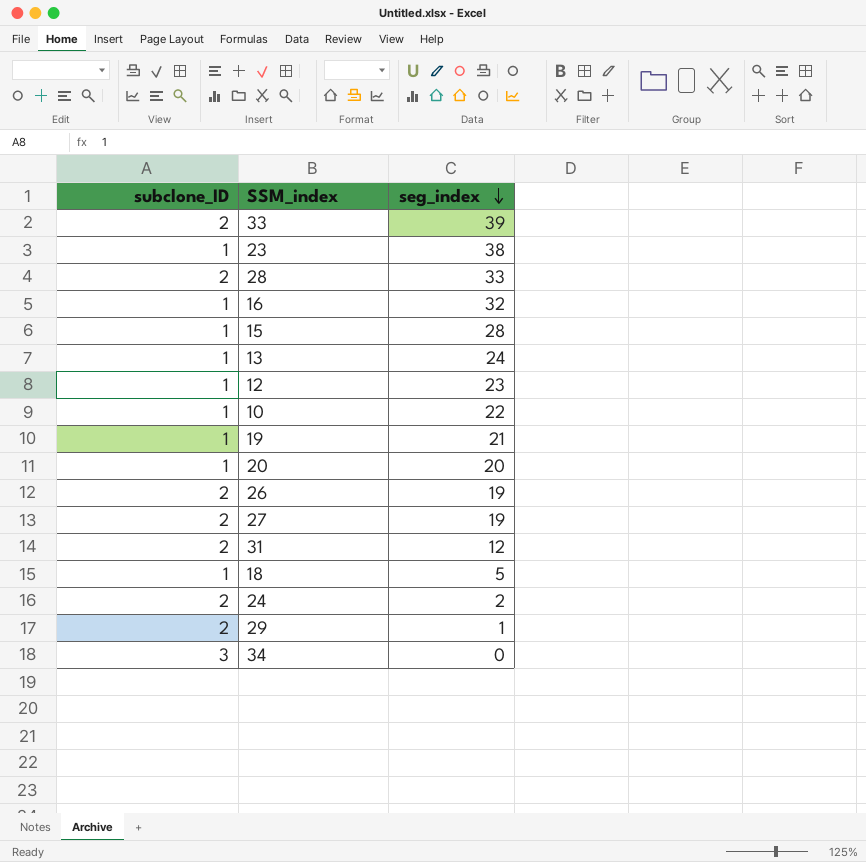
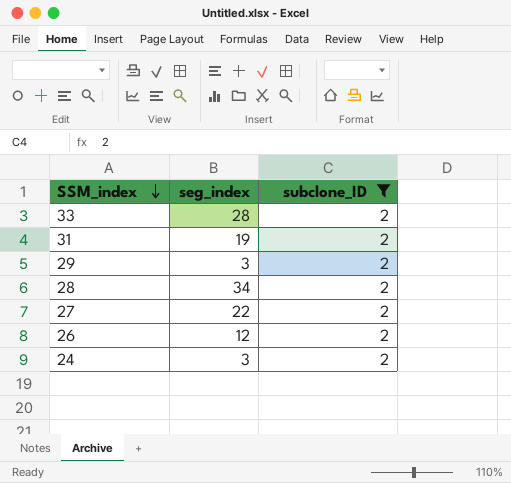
filter: none -> subclone_ID = 2
row order: seg_index descending -> SSM_index descending
column subclone_ID | position: 1 -> 3
33 | seg_index: 39 -> 28
31 | seg_index: 12 -> 19
29 | seg_index: 1 -> 3
28 | seg_index: 33 -> 34
27 | seg_index: 19 -> 22
26 | seg_index: 19 -> 12
24 | seg_index: 2 -> 3

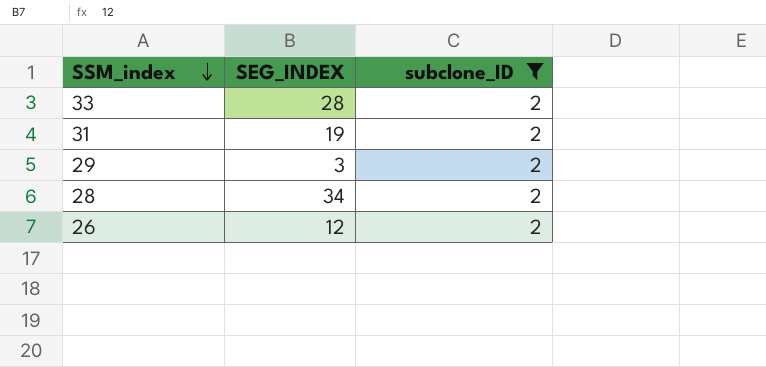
column name: seg_index -> SEG_INDEX
row 27: 22 | 2 -> none
row 24: 3 | 2 -> none

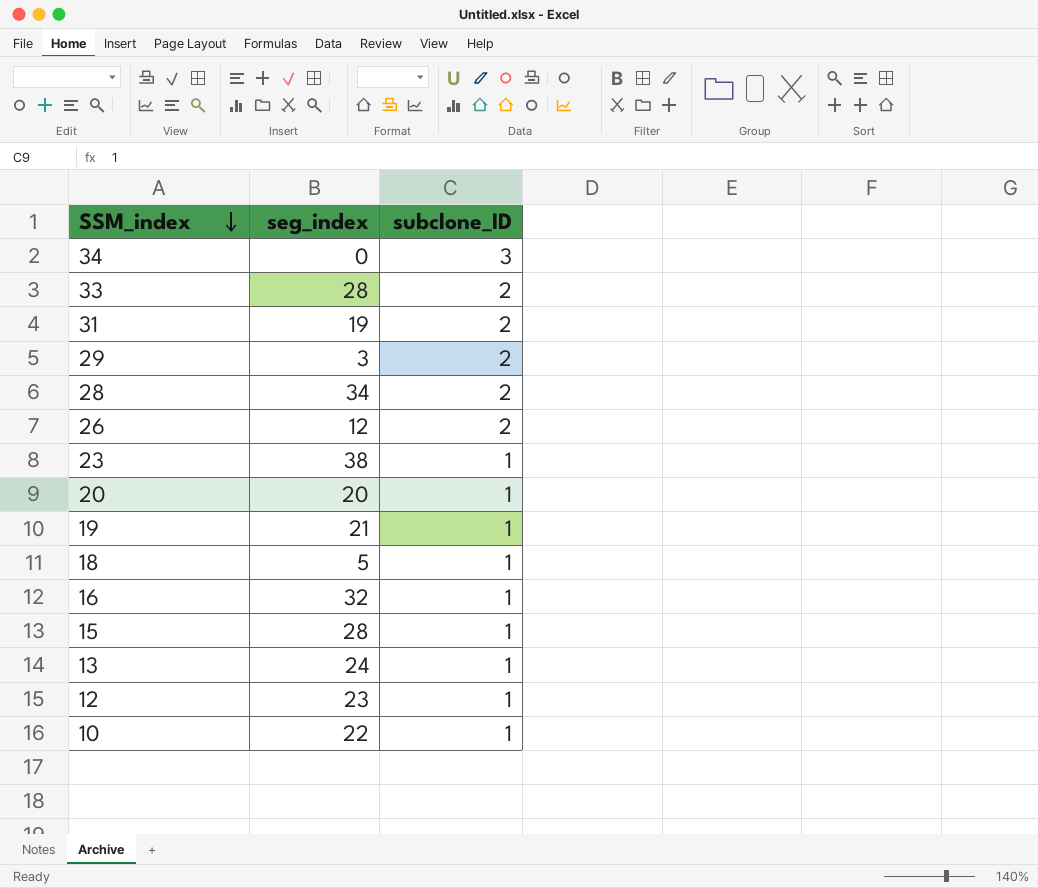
filter: subclone_ID = 2 -> none
column name: SEG_INDEX -> seg_index

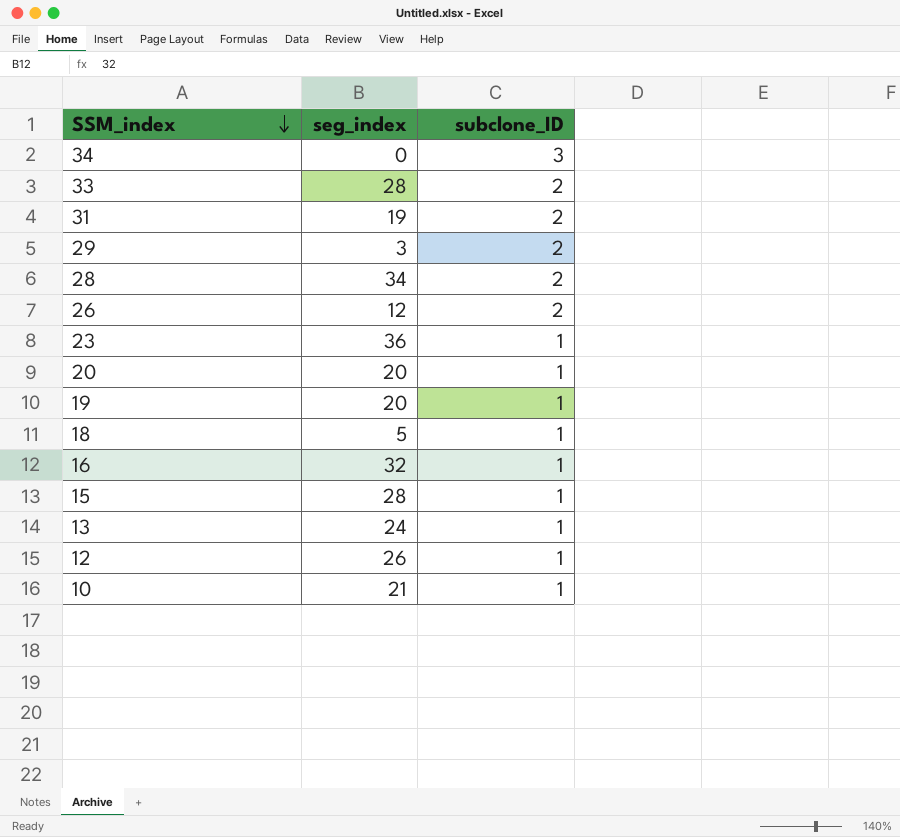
23 | seg_index: 38 -> 36
19 | seg_index: 21 -> 20
12 | seg_index: 23 -> 26
10 | seg_index: 22 -> 21

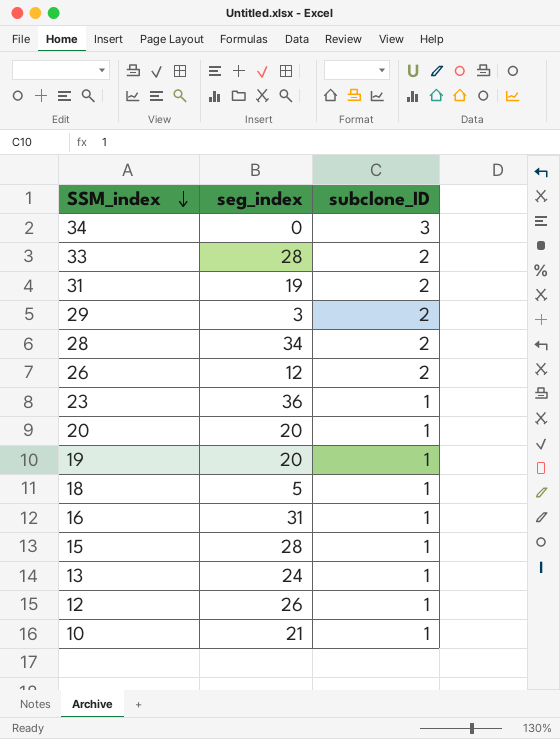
16 | seg_index: 32 -> 31

